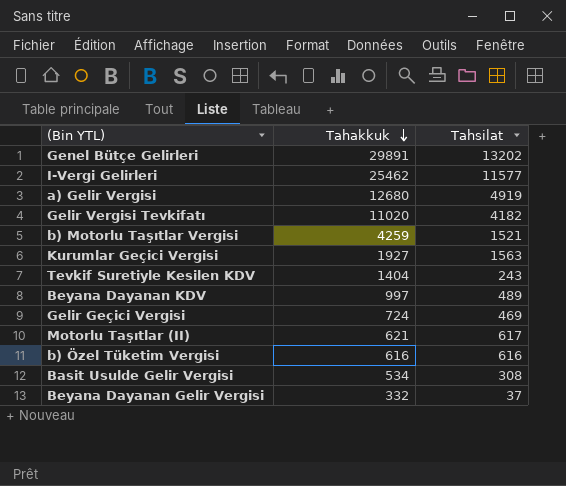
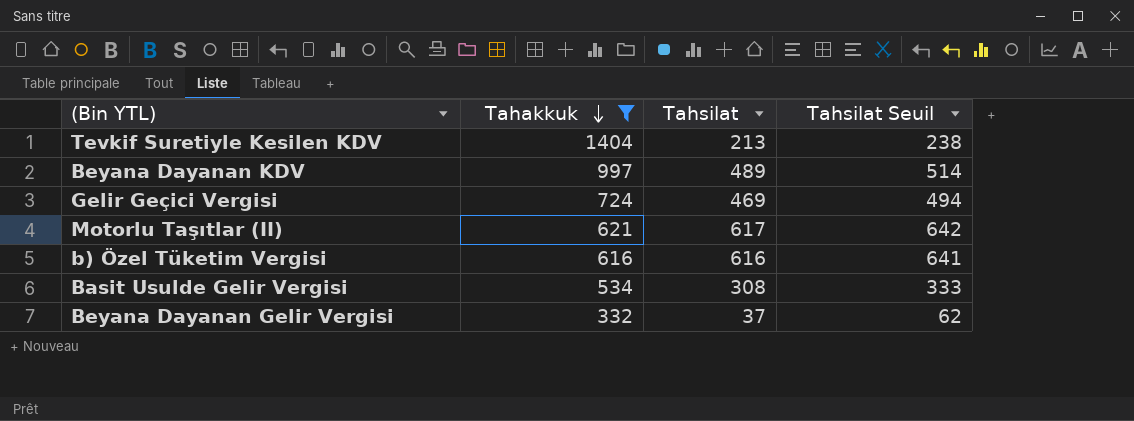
filter: none -> Tahakkuk <= 1404
column Tahsilat Seuil | formula: none -> [Tahsilat] + 25
Tevkif Suretiyle Kesilen KDV | Tahsilat: 243 -> 213

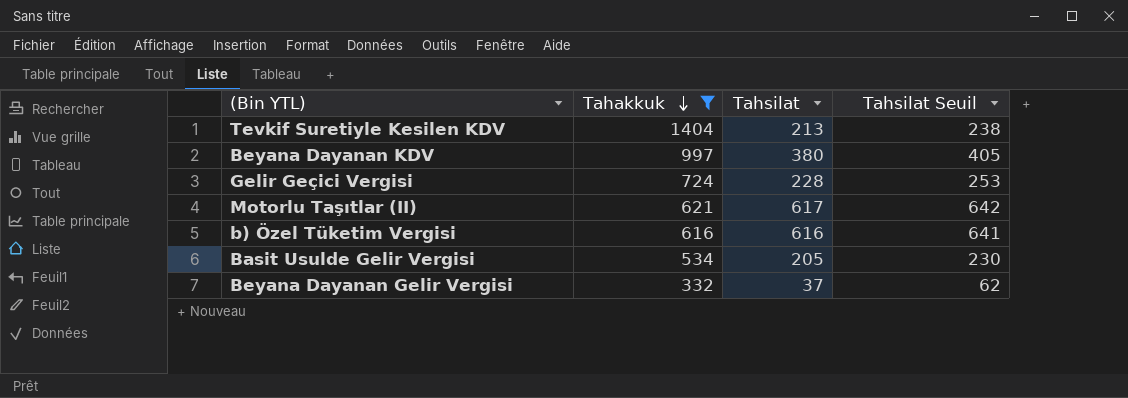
Beyana Dayanan KDV | Tahsilat: 489 -> 380
Beyana Dayanan KDV | Tahsilat Seuil: 514 -> 405
Gelir Geçici Vergisi | Tahsilat: 469 -> 228
Gelir Geçici Vergisi | Tahsilat Seuil: 494 -> 253
Basit Usulde Gelir Vergisi | Tahsilat: 308 -> 205
Basit Usulde Gelir Vergisi | Tahsilat Seuil: 333 -> 230

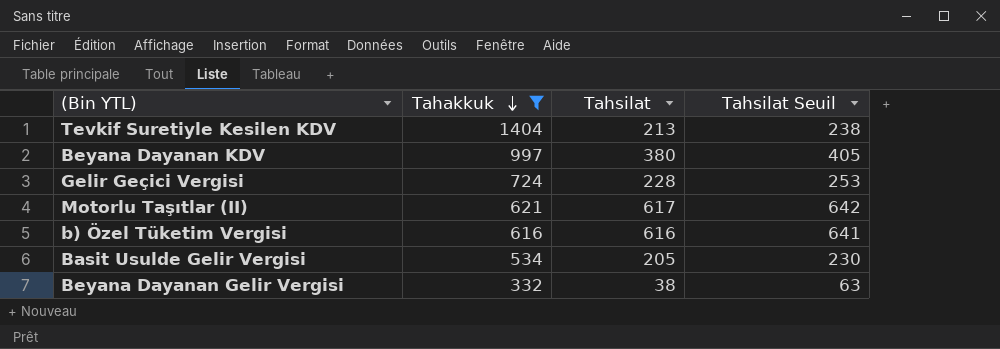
Beyana Dayanan Gelir Vergisi | Tahsilat: 37 -> 38
Beyana Dayanan Gelir Vergisi | Tahsilat Seuil: 62 -> 63

